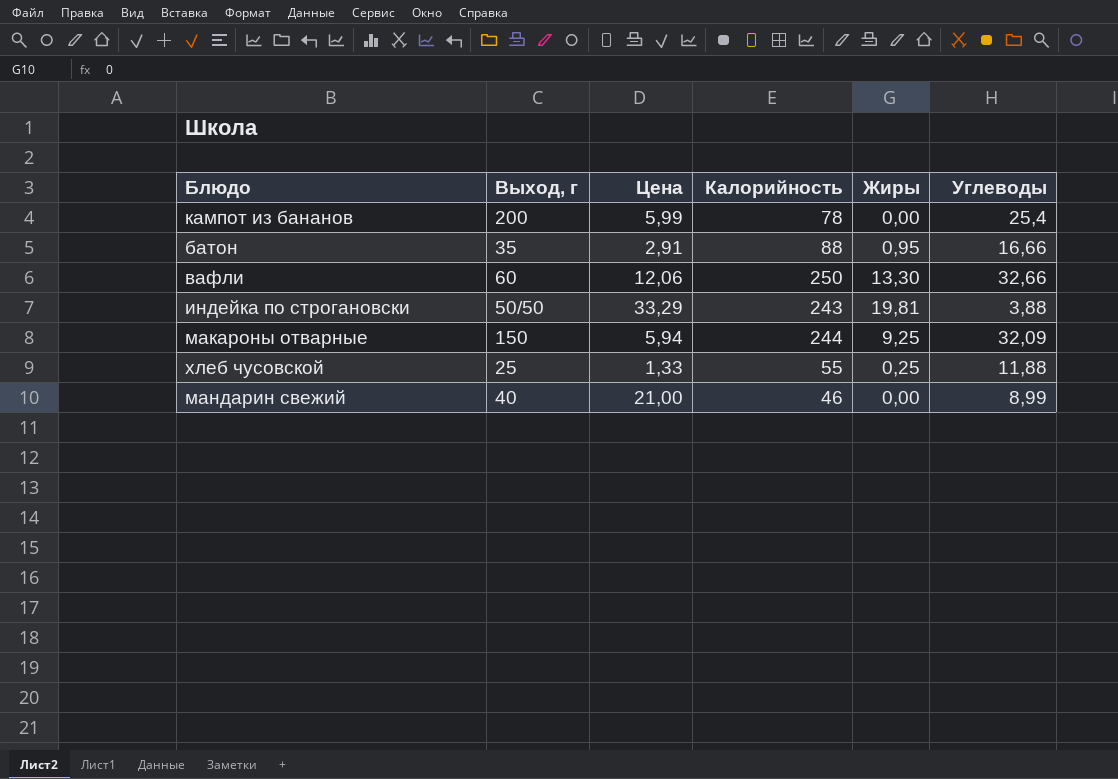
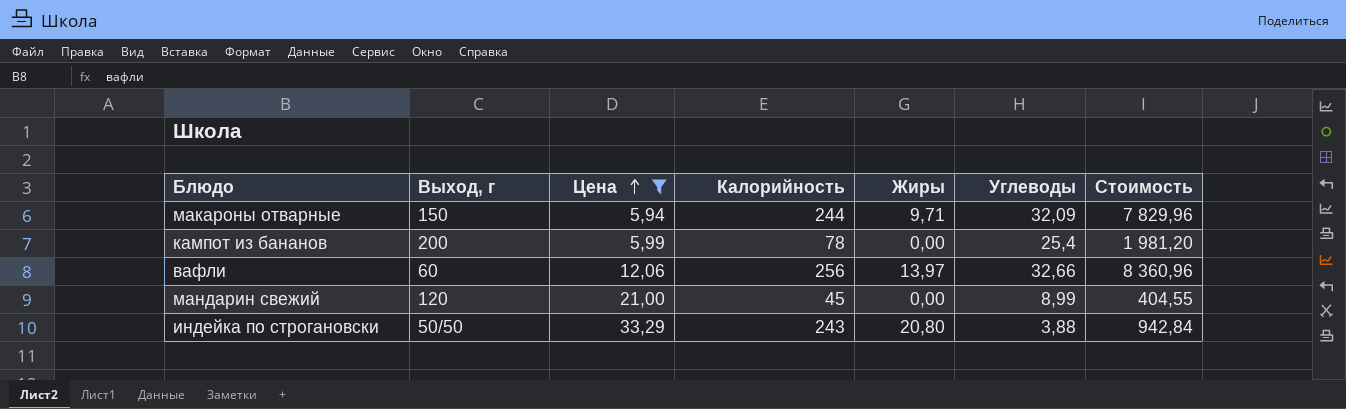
filter: none -> Цена >= 5,94
row order: none -> Цена ascending
column Стоимость | formula: none -> [Калорийность] * [Углеводы]
макароны отварные | Жиры: 9,25 -> 9,71
вафли | Калорийность: 250 -> 256
вафли | Жиры: 13,30 -> 13,97
мандарин свежий | Выход, г: 40 -> 120
мандарин свежий | Калорийность: 46 -> 45
индейка по строгановски | Жиры: 19,81 -> 20,80

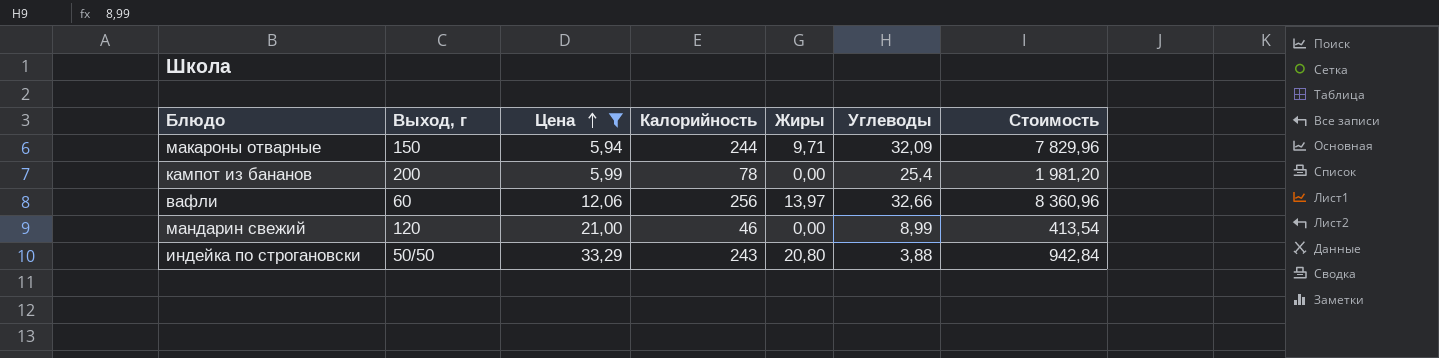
мандарин свежий | Калорийность: 45 -> 46
мандарин свежий | Стоимость: 404,55 -> 413,54

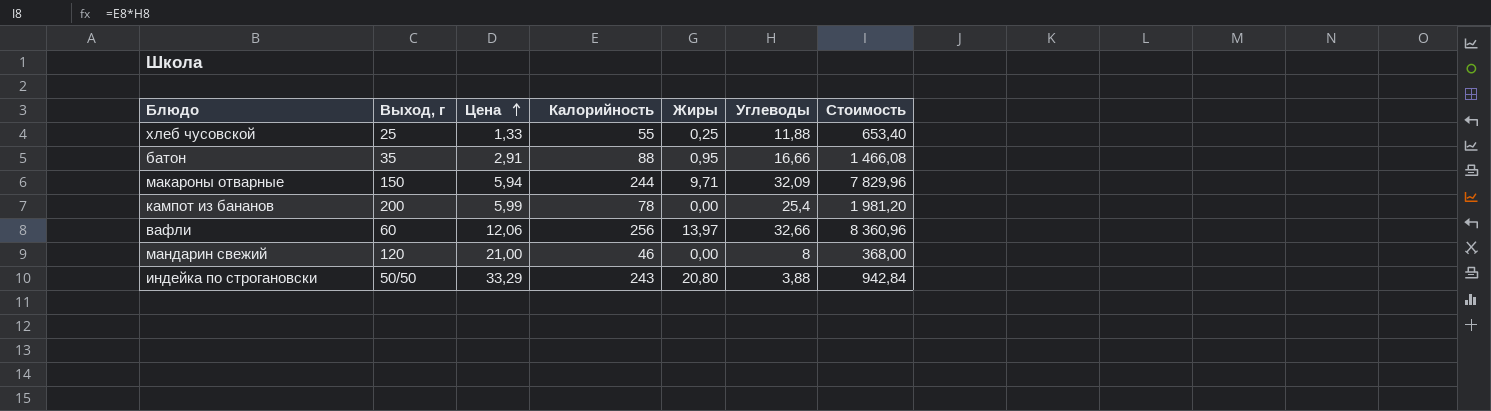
filter: Цена >= 5,94 -> none
мандарин свежий | Углеводы: 8,99 -> 8
мандарин свежий | Стоимость: 413,54 -> 368,00

